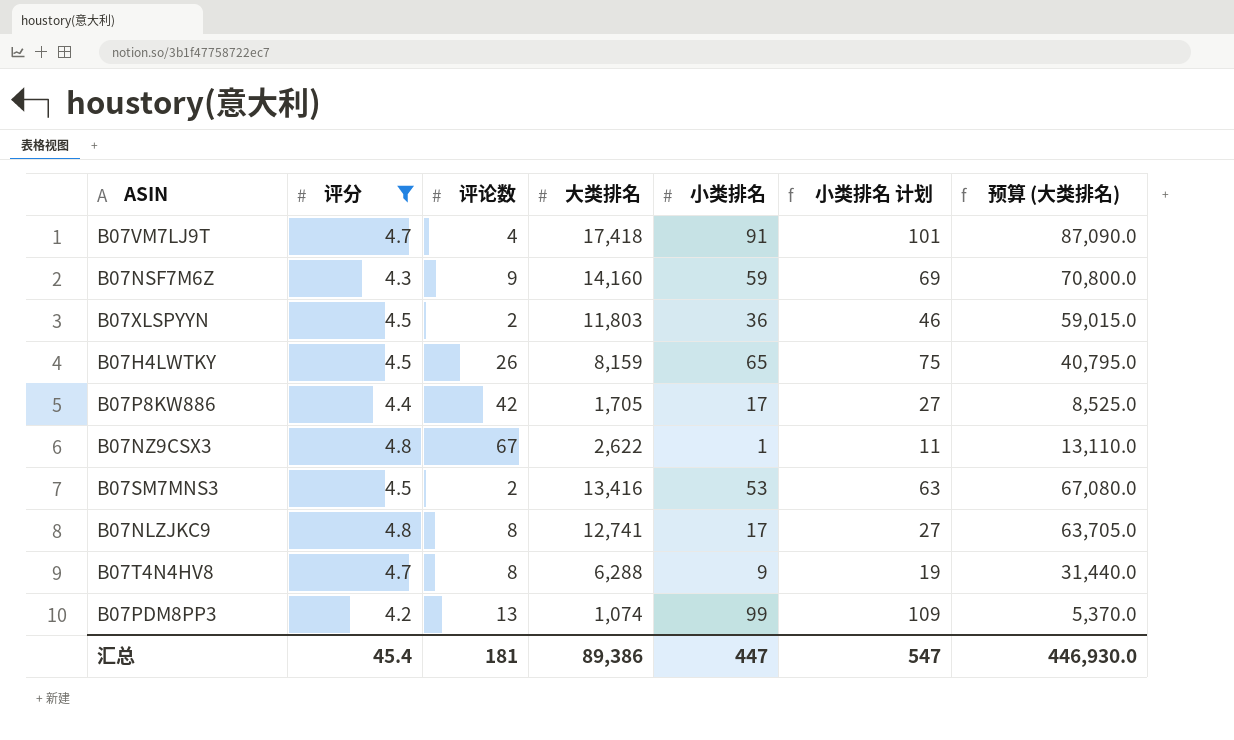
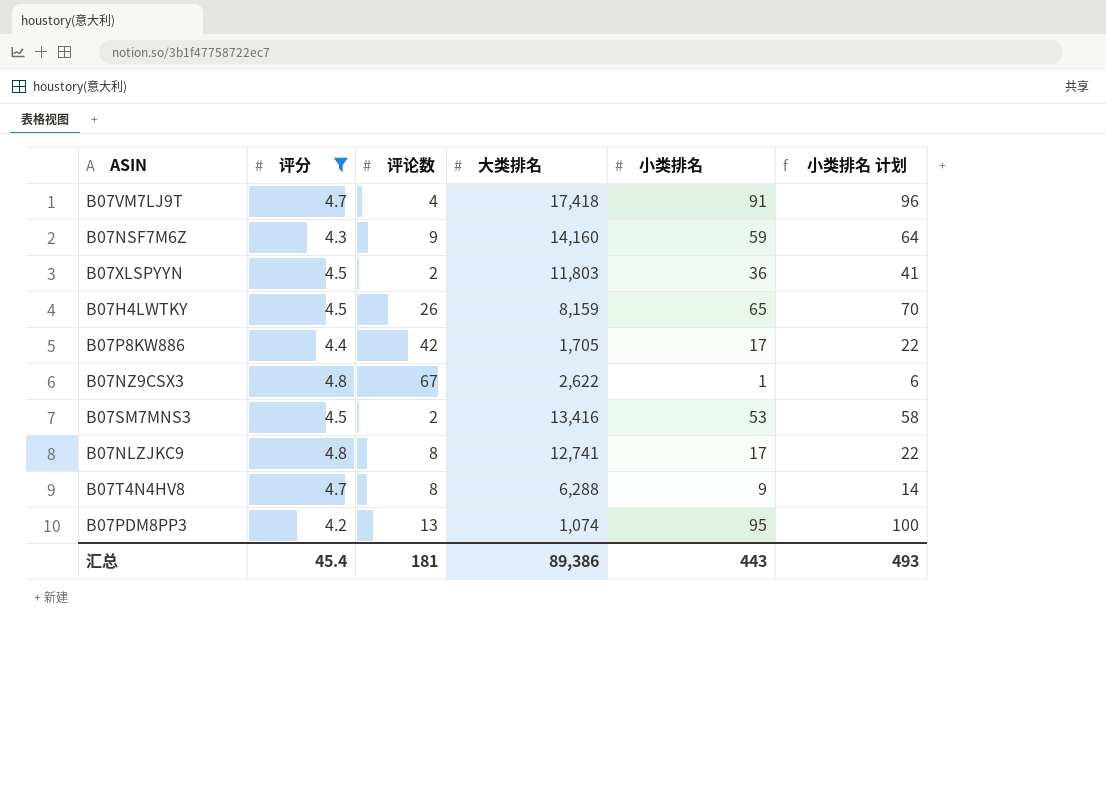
column 预算 (大类排名) | formula: [大类排名] * 5 -> none
column 小类排名 计划 | formula: [小类排名] + 10 -> [小类排名] + 5
B07PDM8PP3 | 小类排名: 99 -> 95
汇总 | 小类排名: 447 -> 443
汇总 | 小类排名 计划: 547 -> 493

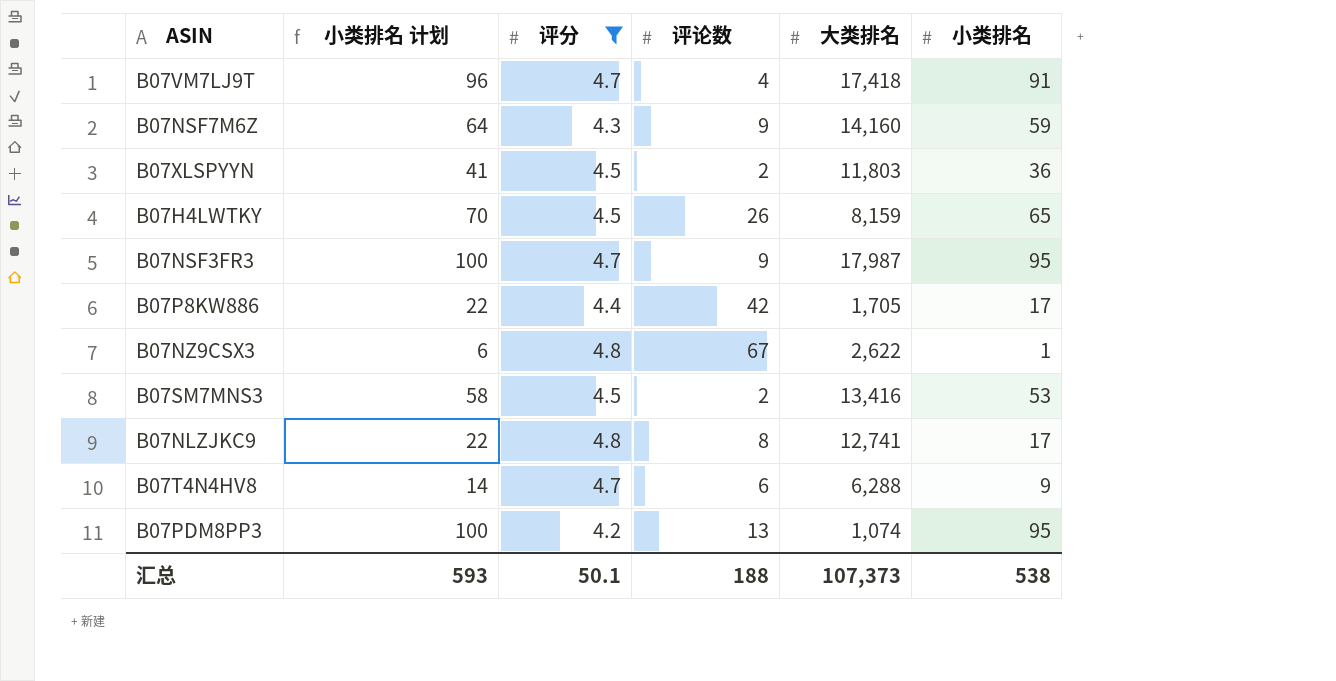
column 小类排名 计划 | position: 6 -> 2
row B07NSF3FR3: none -> 100 | 4.7 | 9 | 17,987 | 95
B07T4N4HV8 | 评论数: 8 -> 6
汇总 | 小类排名 计划: 493 -> 593
汇总 | 评分: 45.4 -> 50.1
汇总 | 评论数: 181 -> 188
汇总 | 大类排名: 89,386 -> 107,373
汇总 | 小类排名: 443 -> 538

